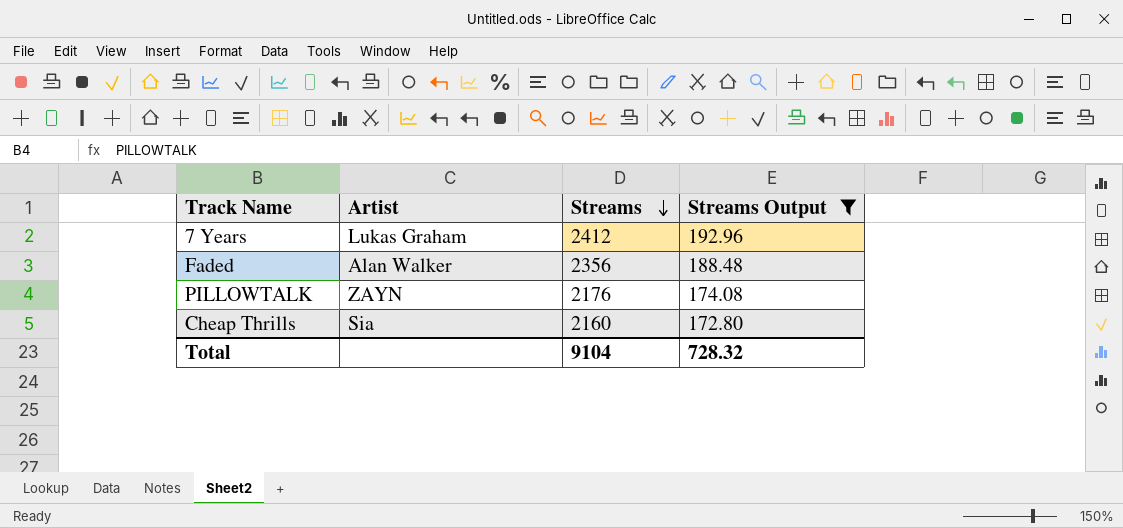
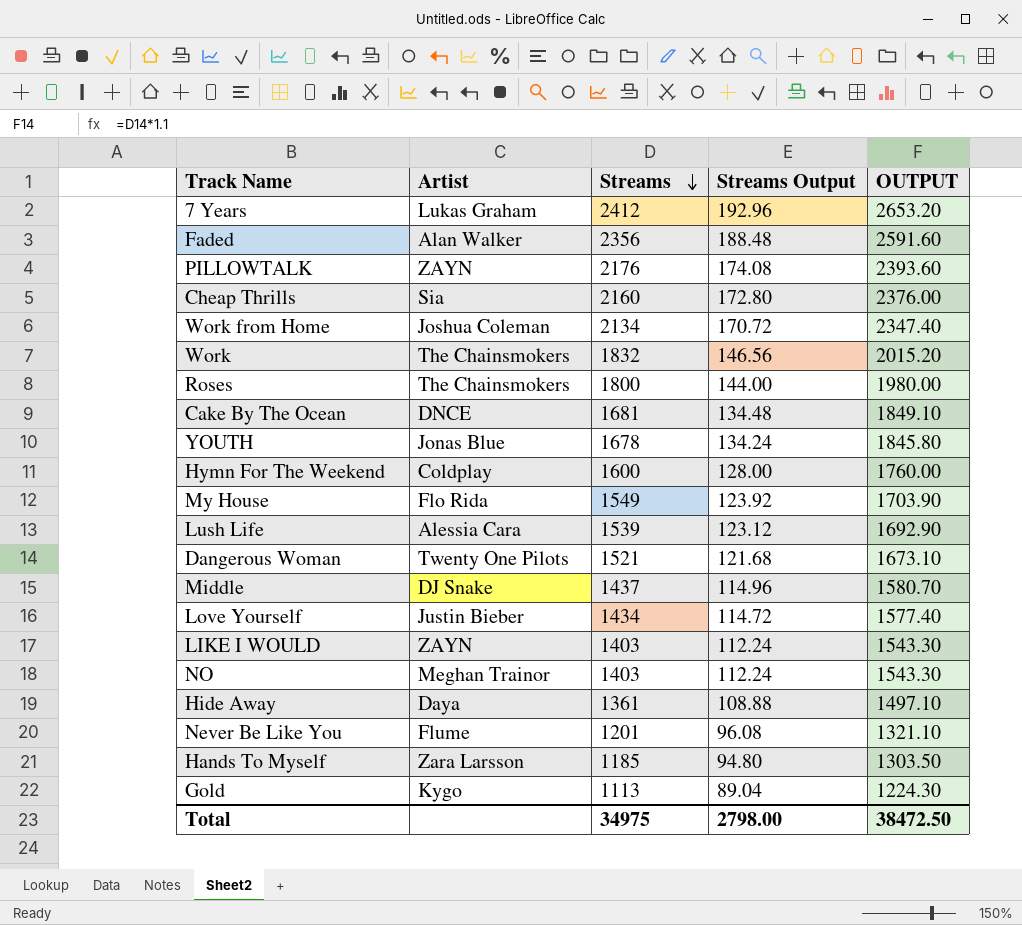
filter: Streams Output >= 172.80 -> none
column OUTPUT | formula: none -> [Streams] * 1.1
Total | Streams: 9104 -> 34975
Total | Streams Output: 728.32 -> 2798.00

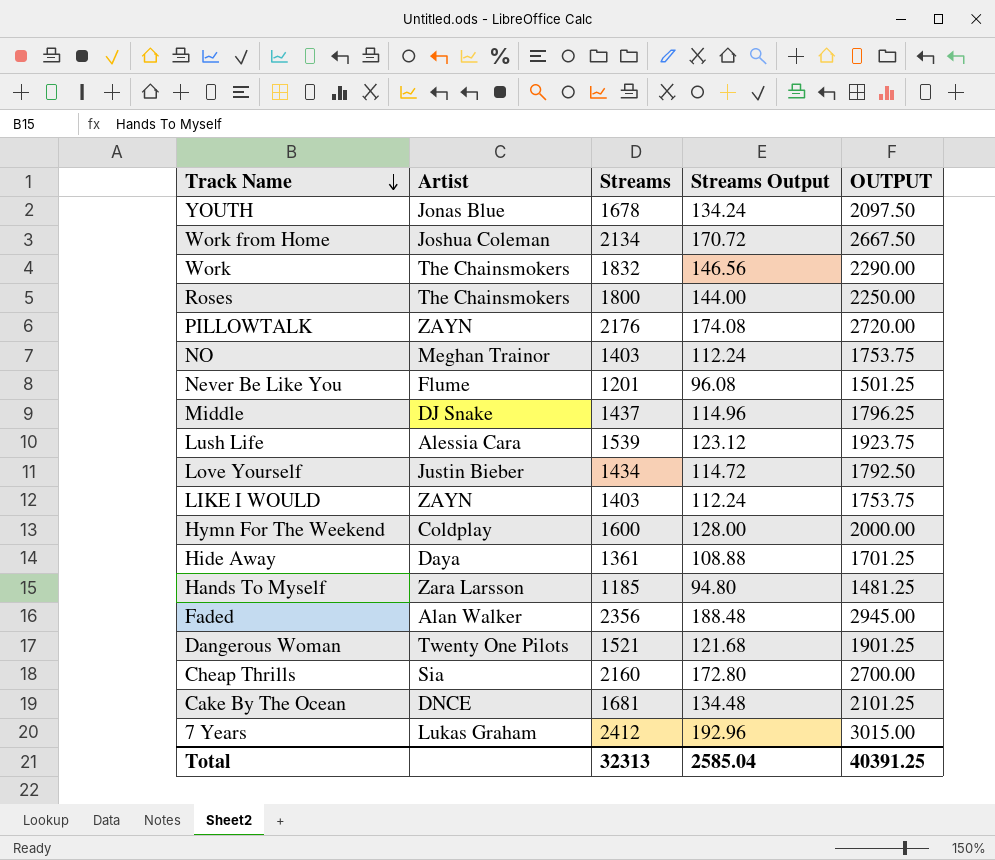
row order: Streams descending -> Track Name descending
column OUTPUT | formula: [Streams] * 1.1 -> [Streams] * 1.25
row My House: Flo Rida | 1549 | 123.92 | 1703.90 -> none
row Gold: Kygo | 1113 | 89.04 | 1224.30 -> none
Total | Streams: 34975 -> 32313
Total | Streams Output: 2798.00 -> 2585.04
Total | OUTPUT: 38472.50 -> 40391.25

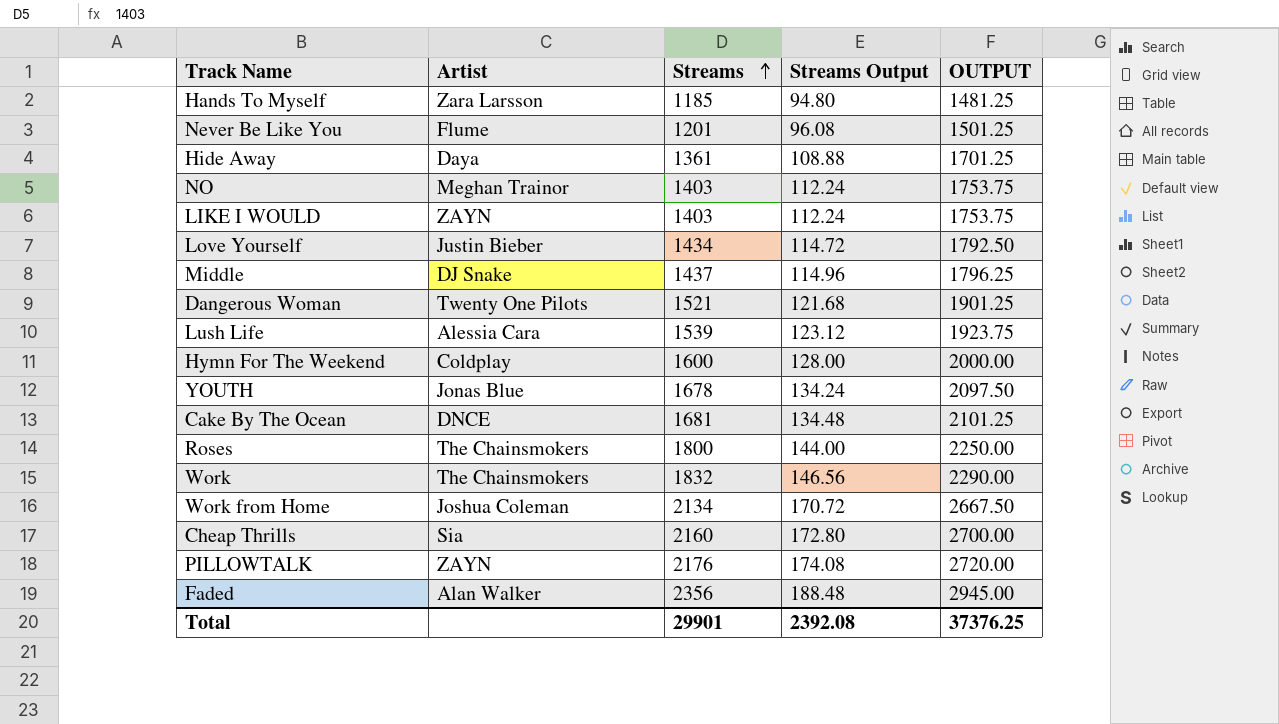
row order: Track Name descending -> Streams ascending
row 7 Years: Lukas Graham | 2412 | 192.96 | 3015.00 -> none
Total | Streams: 32313 -> 29901
Total | Streams Output: 2585.04 -> 2392.08
Total | OUTPUT: 40391.25 -> 37376.25

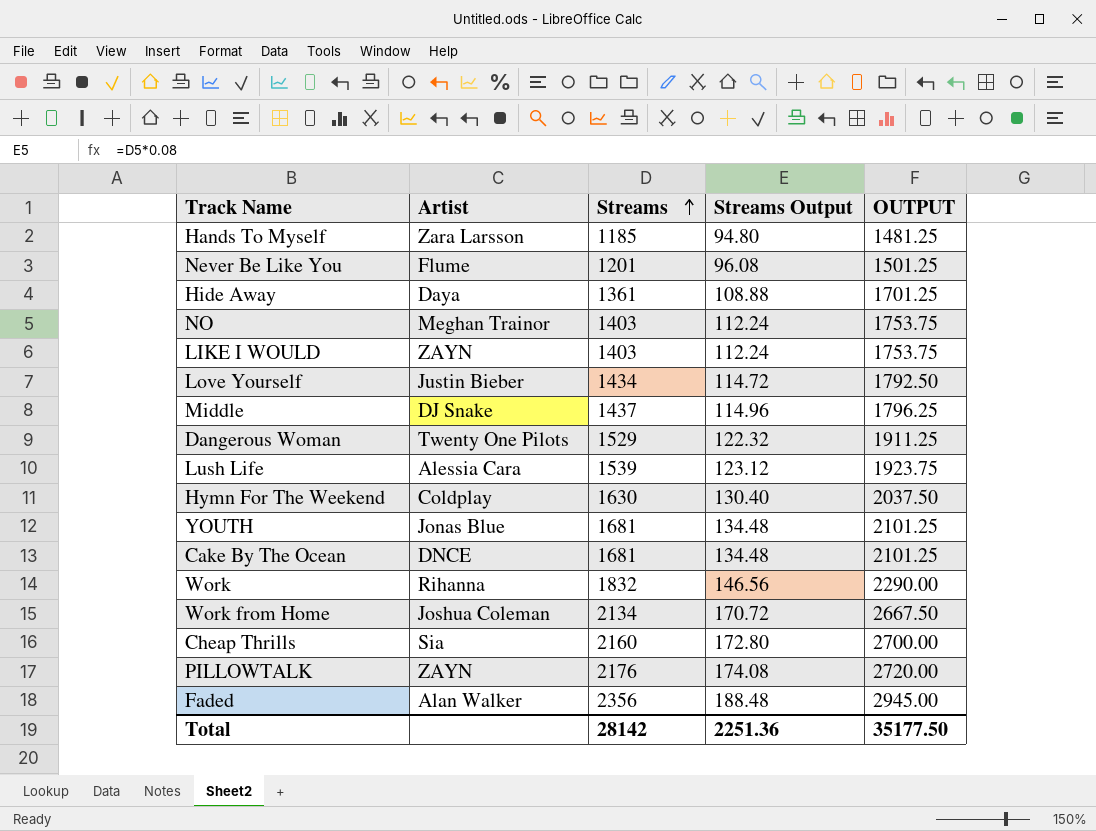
row Roses: The Chainsmokers | 1800 | 144.00 | 2250.00 -> none
Dangerous Woman | Streams: 1521 -> 1529
Dangerous Woman | Streams Output: 121.68 -> 122.32
Dangerous Woman | OUTPUT: 1901.25 -> 1911.25
Hymn For The Weekend | Streams: 1600 -> 1630
Hymn For The Weekend | Streams Output: 128.00 -> 130.40
Hymn For The Weekend | OUTPUT: 2000.00 -> 2037.50
YOUTH | Streams: 1678 -> 1681
YOUTH | Streams Output: 134.24 -> 134.48
YOUTH | OUTPUT: 2097.50 -> 2101.25
Work | Artist: The Chainsmokers -> Rihanna
Total | Streams: 29901 -> 28142
Total | Streams Output: 2392.08 -> 2251.36
Total | OUTPUT: 37376.25 -> 35177.50

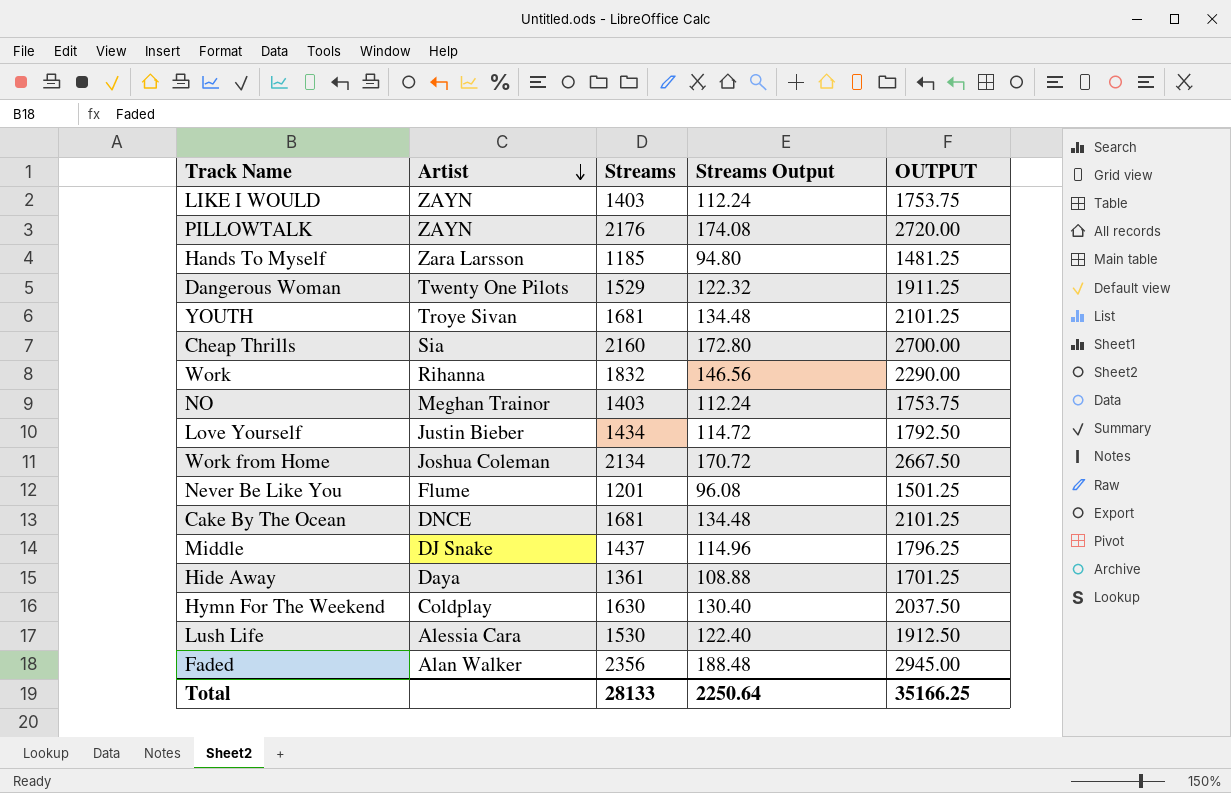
row order: Streams ascending -> Artist descending
YOUTH | Artist: Jonas Blue -> Troye Sivan
Lush Life | Streams: 1539 -> 1530
Lush Life | Streams Output: 123.12 -> 122.40
Lush Life | OUTPUT: 1923.75 -> 1912.50
Total | Streams: 28142 -> 28133
Total | Streams Output: 2251.36 -> 2250.64
Total | OUTPUT: 35177.50 -> 35166.25

